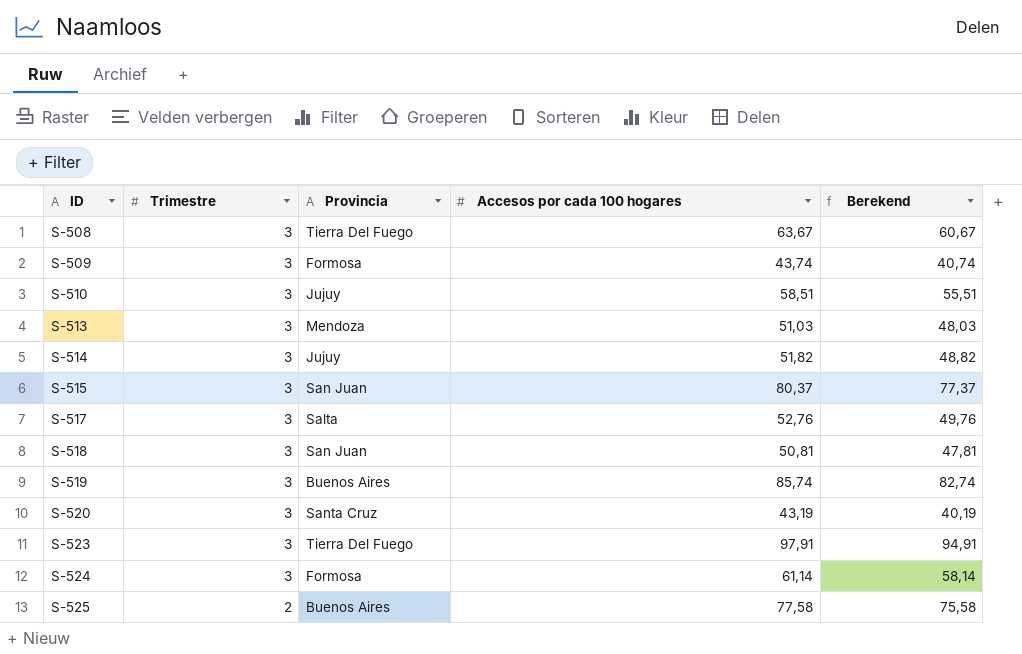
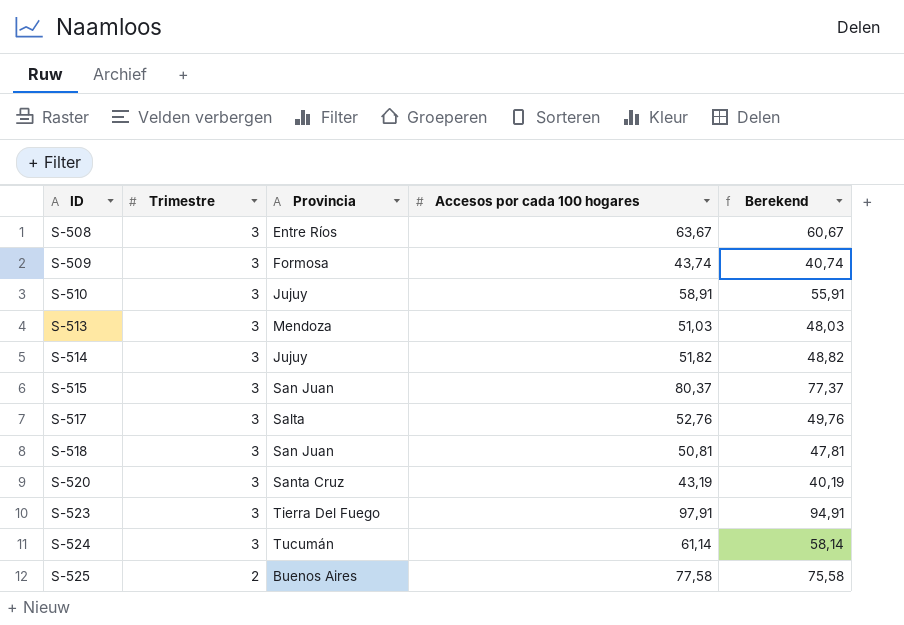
row S-519: 3 | Buenos Aires | 85,74 | 82,74 -> none
S-508 | Provincia: Tierra Del Fuego -> Entre Ríos
S-510 | Accesos por cada 100 hogares: 58,51 -> 58,91
S-510 | Berekend: 55,51 -> 55,91
S-524 | Provincia: Formosa -> Tucumán

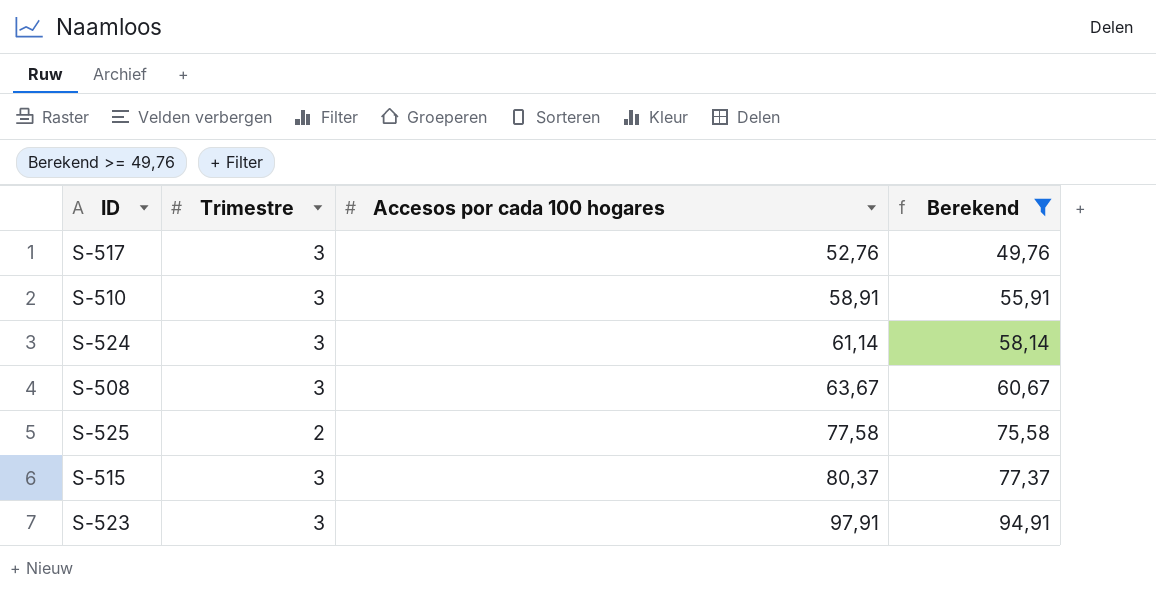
filter: none -> Berekend >= 49,76
row order: ID ascending -> Accesos por cada 100 hogares ascending
column Provincia | position: 3 -> none

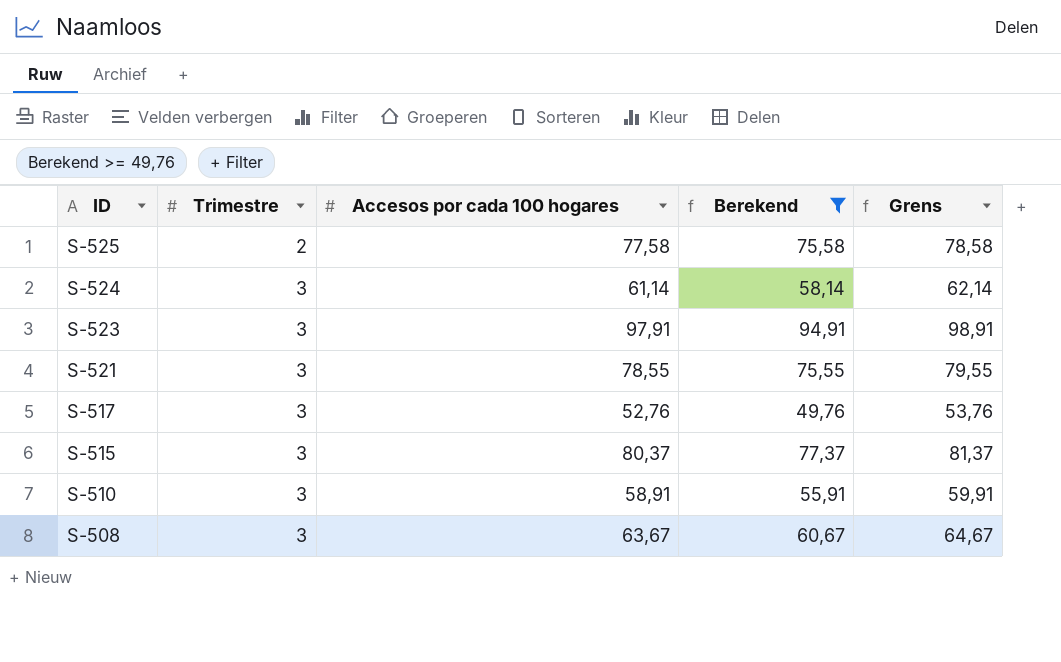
row order: Accesos por cada 100 hogares ascending -> ID descending
column Grens | formula: none -> [Accesos por cada 100 hogares] + 1
row S-521: none -> 3 | 78,55 | 75,55 | 79,55

